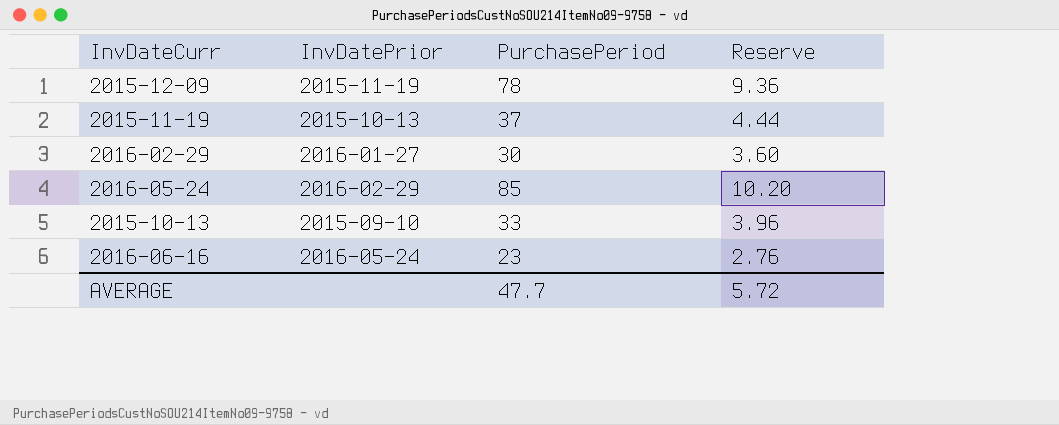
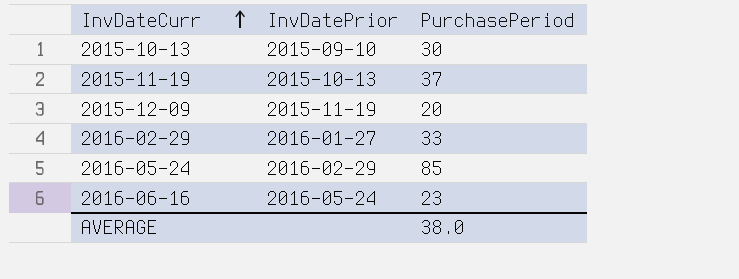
row order: none -> InvDateCurr ascending
column Reserve | formula: [PurchasePeriod] * 0.12 -> none
2015-10-13 | PurchasePeriod: 33 -> 30
2015-12-09 | PurchasePeriod: 78 -> 20
2016-02-29 | PurchasePeriod: 30 -> 33
AVERAGE | PurchasePeriod: 47.7 -> 38.0

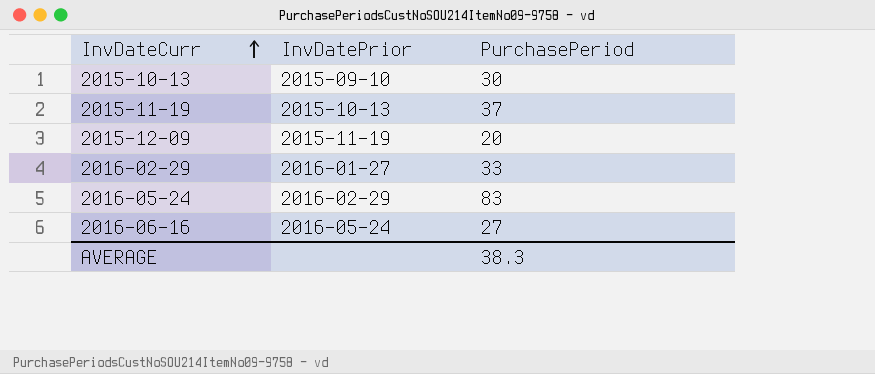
2016-05-24 | PurchasePeriod: 85 -> 83
2016-06-16 | PurchasePeriod: 23 -> 27
AVERAGE | PurchasePeriod: 38.0 -> 38.3

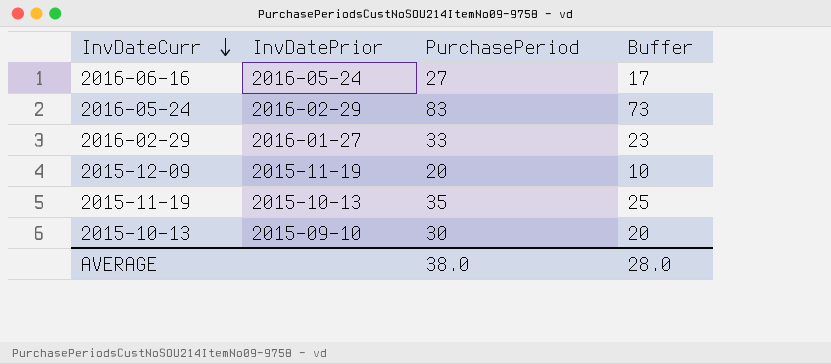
row order: InvDateCurr ascending -> InvDateCurr descending
column Buffer | formula: none -> [PurchasePeriod] - 10
2015-11-19 | PurchasePeriod: 37 -> 35
AVERAGE | PurchasePeriod: 38.3 -> 38.0

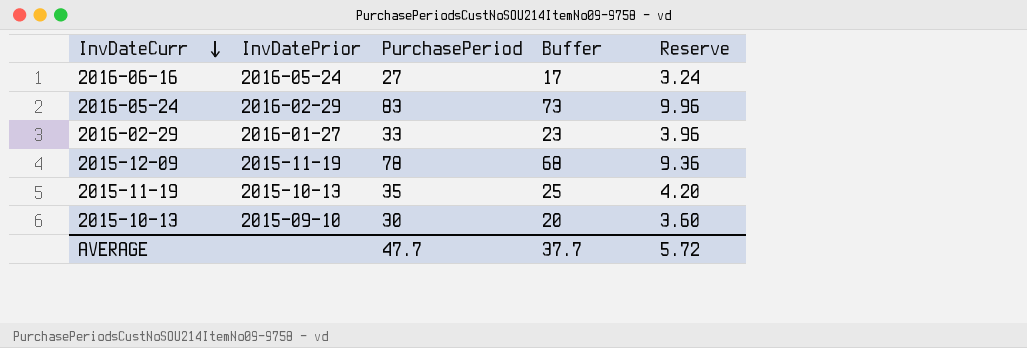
column Reserve | formula: none -> [PurchasePeriod] * 0.12
2015-12-09 | PurchasePeriod: 20 -> 78
2015-12-09 | Buffer: 10 -> 68
AVERAGE | PurchasePeriod: 38.0 -> 47.7
AVERAGE | Buffer: 28.0 -> 37.7

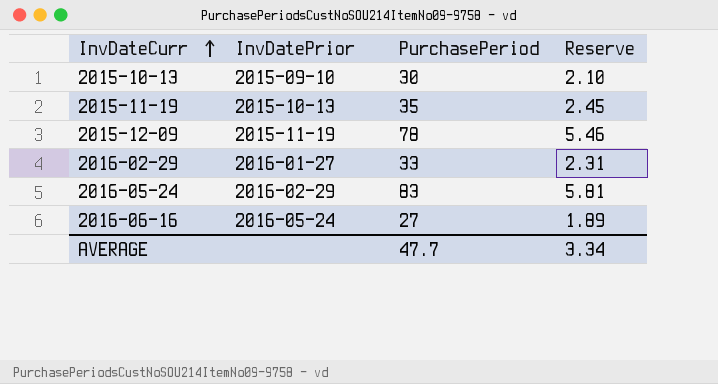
row order: InvDateCurr descending -> InvDateCurr ascending
column Buffer | formula: [PurchasePeriod] - 10 -> none
column Reserve | formula: [PurchasePeriod] * 0.12 -> [PurchasePeriod] * 0.07
AVERAGE | Reserve: 5.72 -> 3.34

